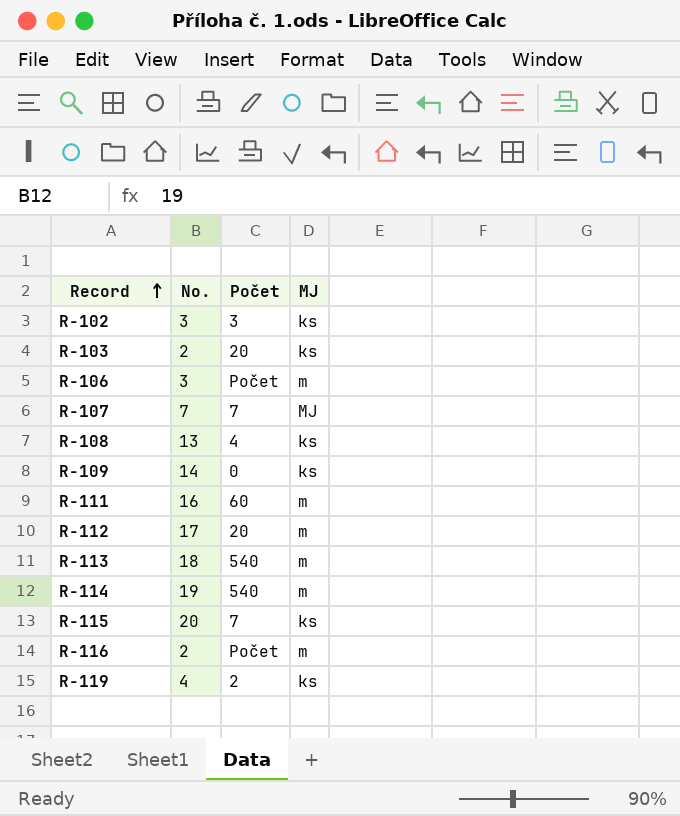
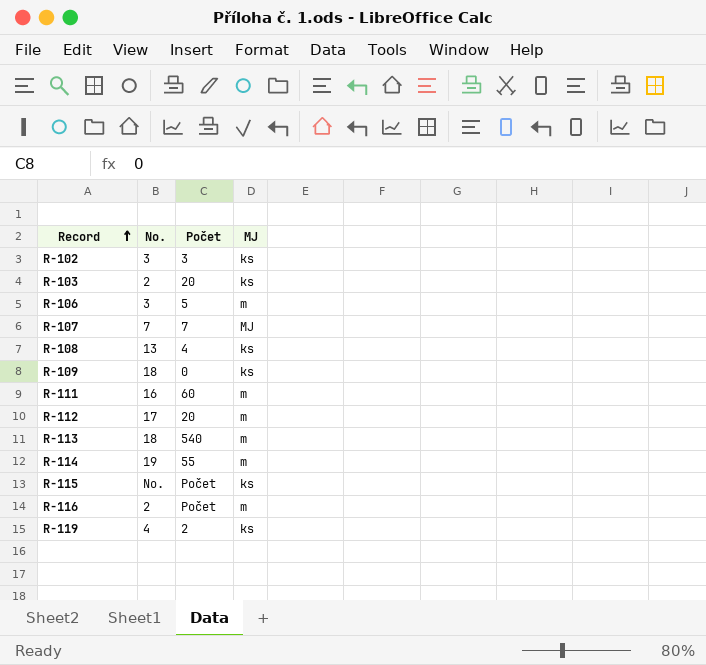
R-106 | Počet: Počet -> 5
R-109 | No.: 14 -> 18
R-114 | Počet: 540 -> 55
R-115 | No.: 20 -> No.
R-115 | Počet: 7 -> Počet

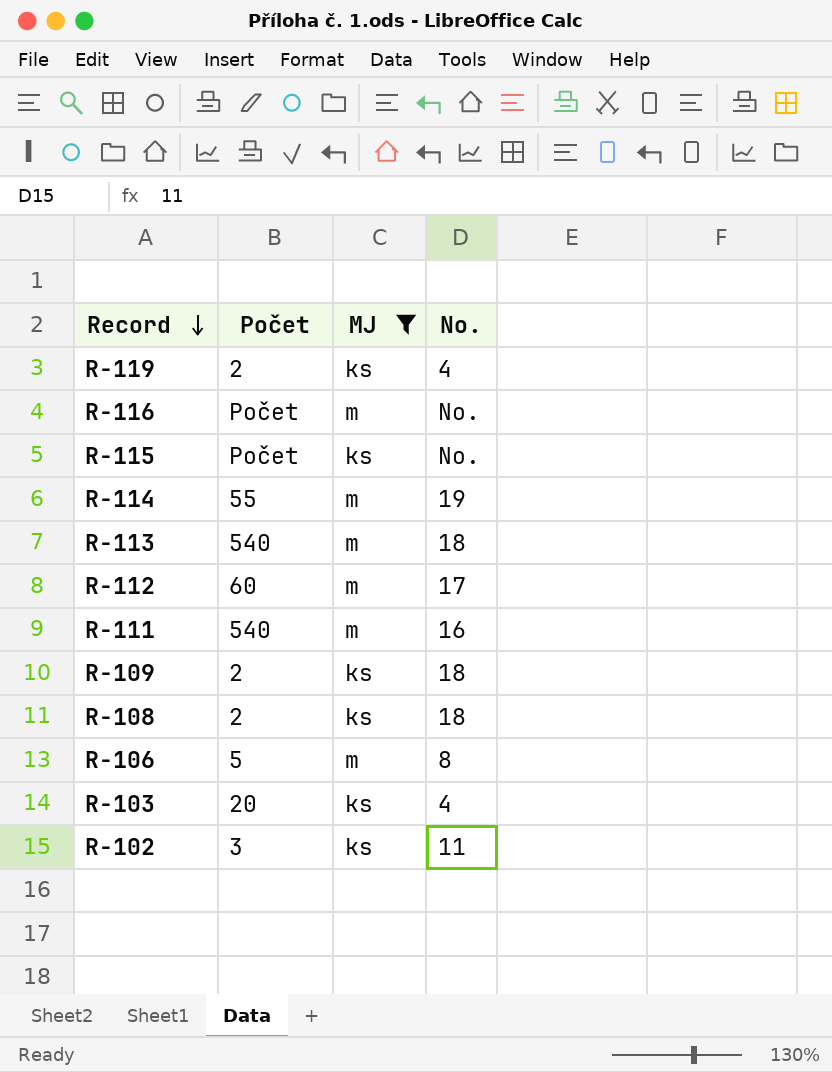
filter: none -> MJ != MJ
row order: Record ascending -> Record descending
column No. | position: 2 -> 4
R-116 | No.: 2 -> No.
R-112 | Počet: 20 -> 60
R-111 | Počet: 60 -> 540
R-109 | Počet: 0 -> 2
R-108 | Počet: 4 -> 2
R-108 | No.: 13 -> 18
R-106 | No.: 3 -> 8
R-103 | No.: 2 -> 4
R-102 | No.: 3 -> 11

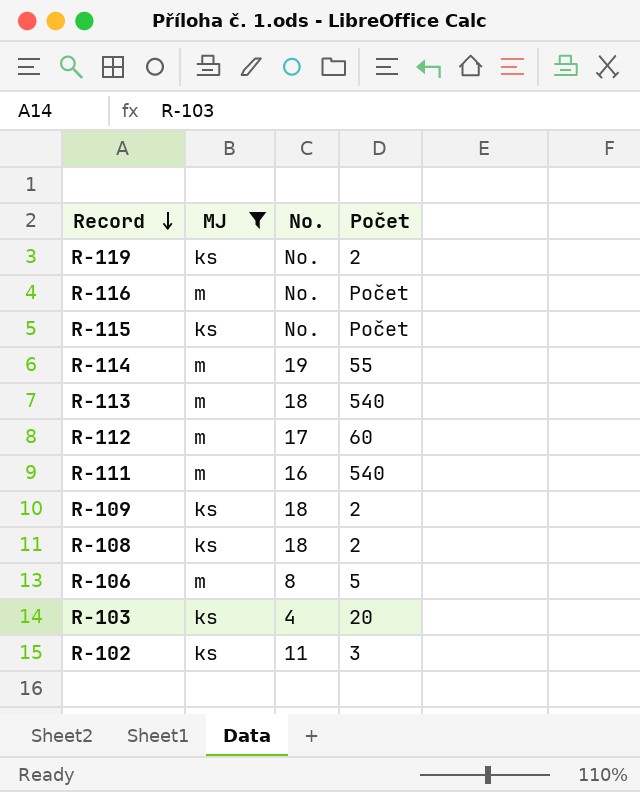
column Počet | position: 2 -> 4
R-119 | No.: 4 -> No.

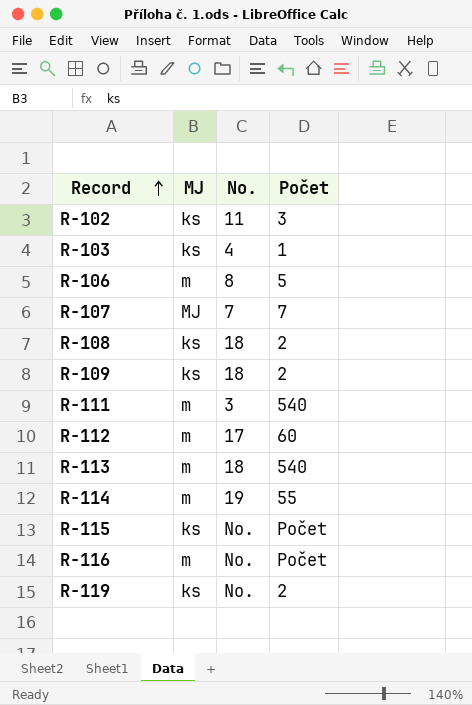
filter: MJ != MJ -> none
row order: Record descending -> Record ascending
R-103 | Počet: 20 -> 1
R-111 | No.: 16 -> 3

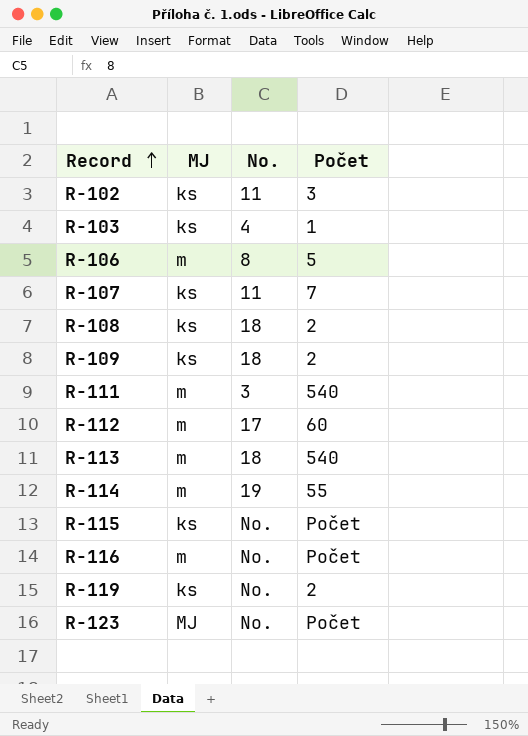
R-107 | MJ: MJ -> ks
R-107 | No.: 7 -> 11
row R-123: none -> MJ | No. | Počet

